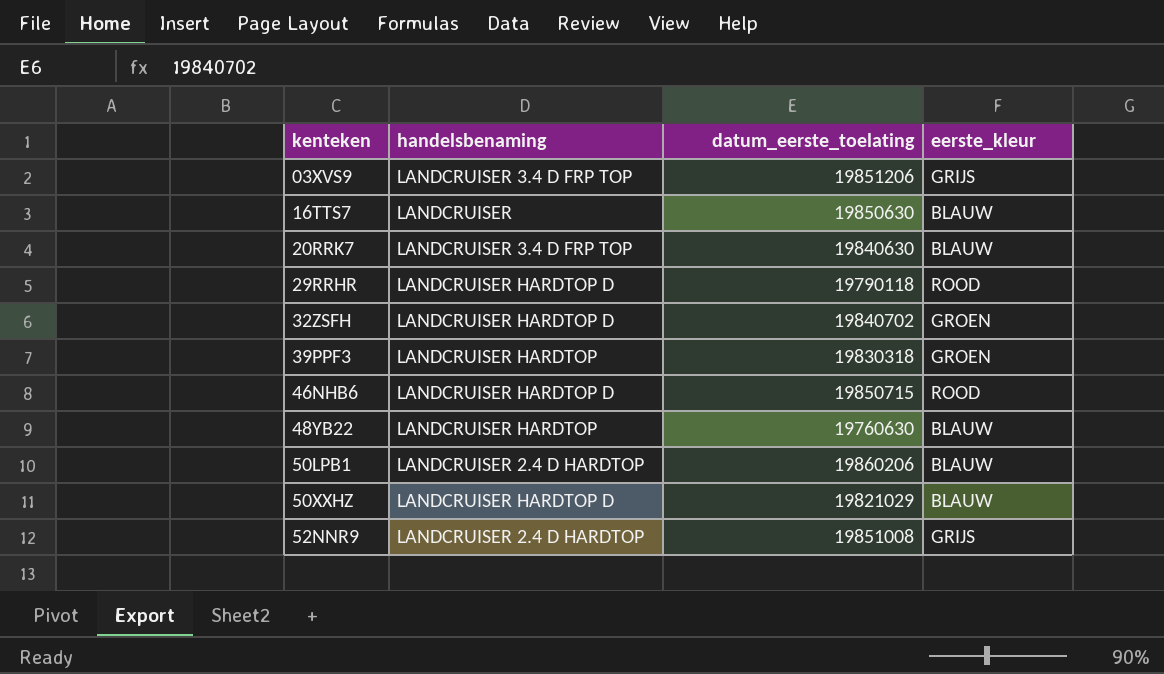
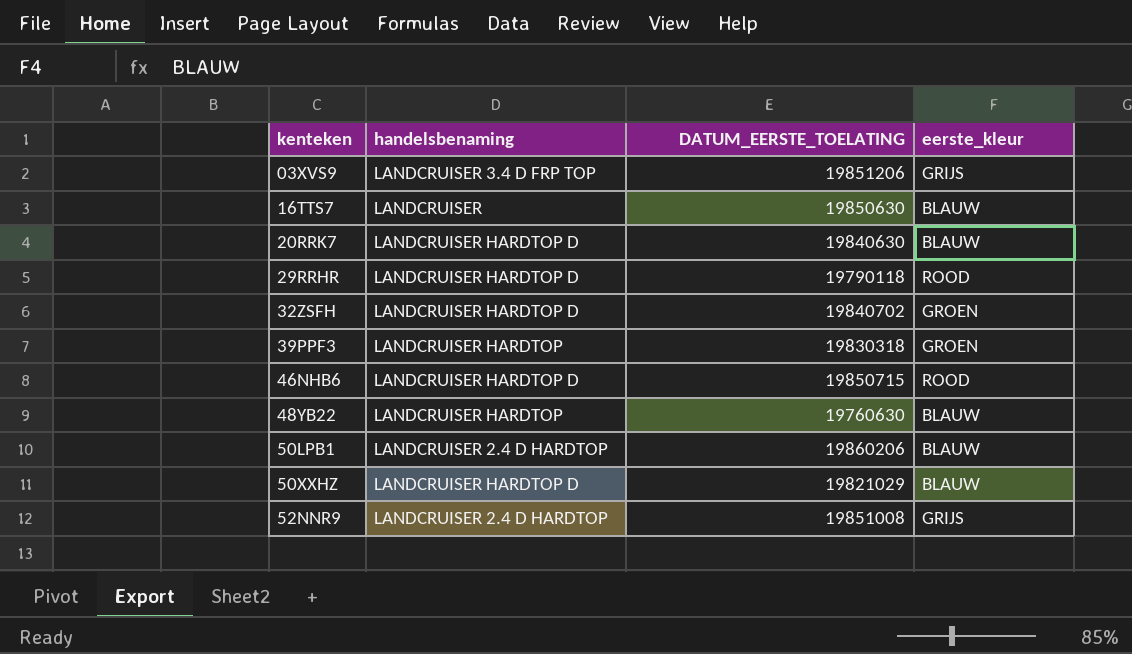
column name: datum_eerste_toelating -> DATUM_EERSTE_TOELATING
20RRK7 | handelsbenaming: LANDCRUISER 3.4 D FRP TOP -> LANDCRUISER HARDTOP D

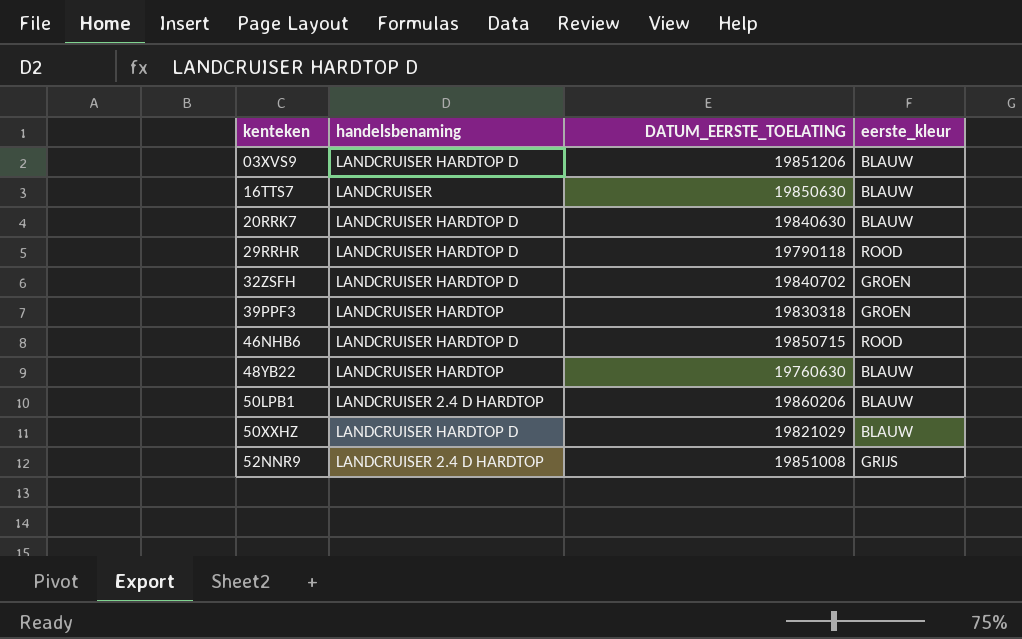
03XVS9 | handelsbenaming: LANDCRUISER 3.4 D FRP TOP -> LANDCRUISER HARDTOP D
03XVS9 | eerste_kleur: GRIJS -> BLAUW

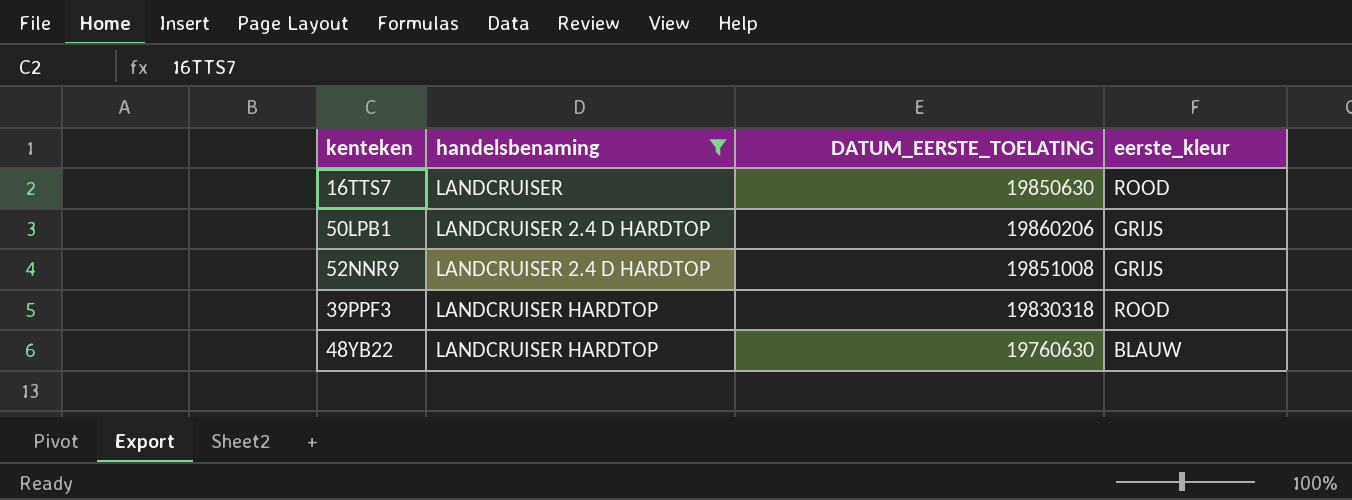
filter: none -> handelsbenaming != LANDCRUISER HARDTOP D
row order: kenteken ascending -> handelsbenaming ascending
16TTS7 | eerste_kleur: BLAUW -> ROOD
50LPB1 | eerste_kleur: BLAUW -> GRIJS
39PPF3 | eerste_kleur: GROEN -> ROOD

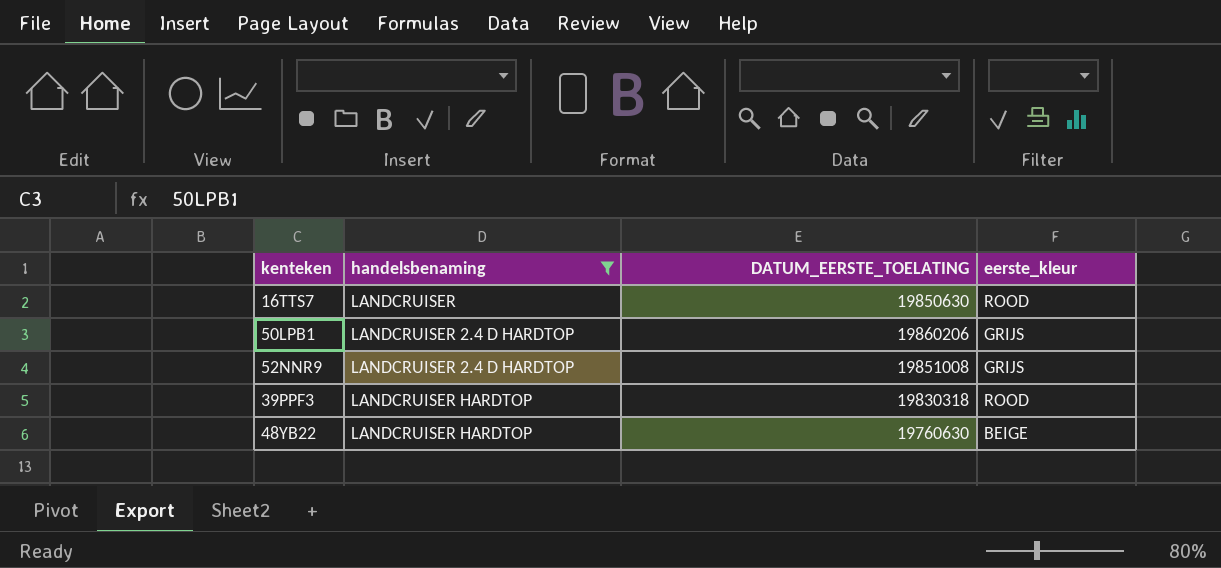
48YB22 | eerste_kleur: BLAUW -> BEIGE

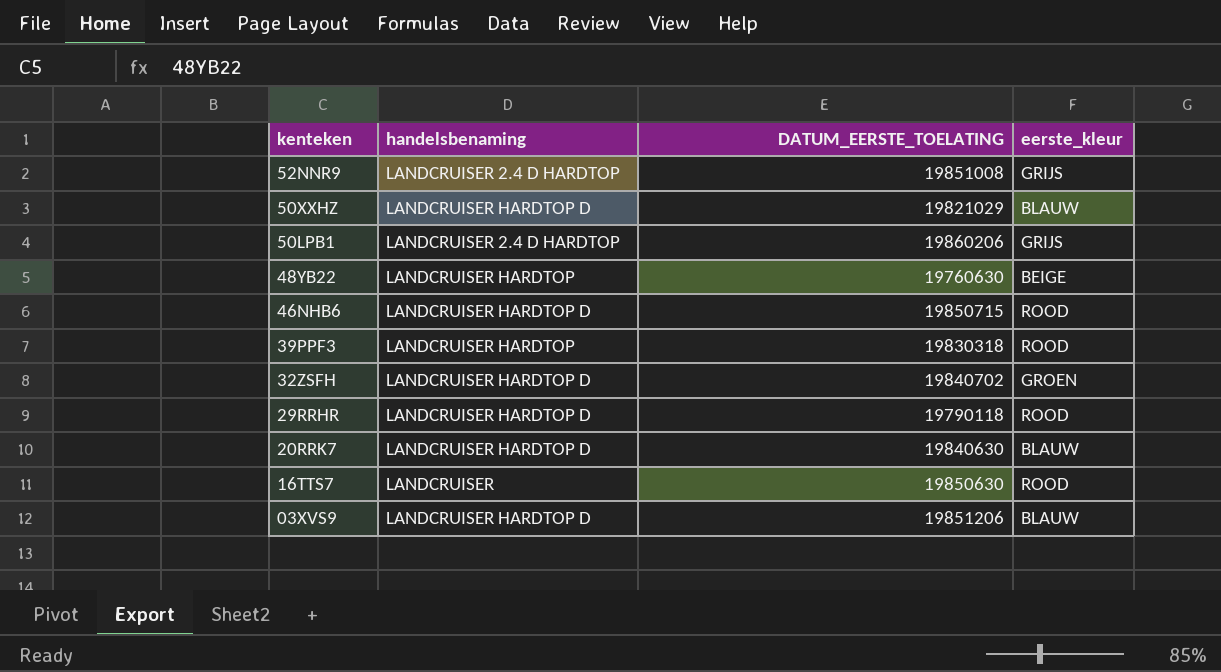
filter: handelsbenaming != LANDCRUISER HARDTOP D -> none
row order: handelsbenaming ascending -> kenteken descending

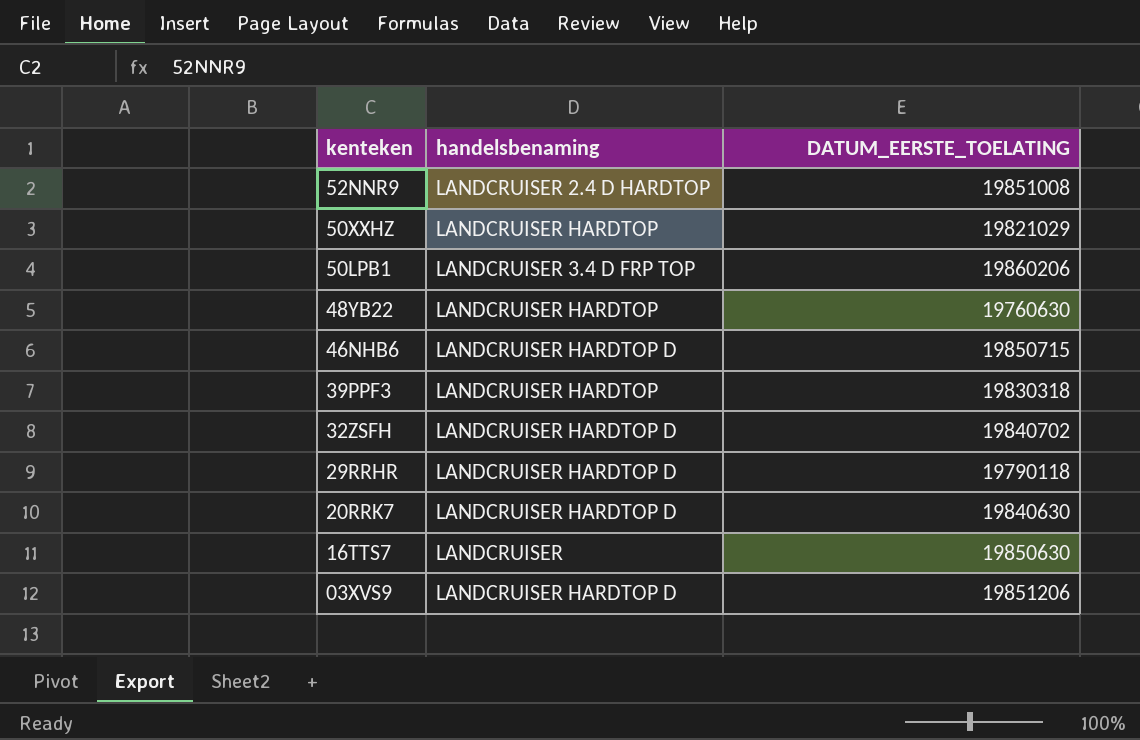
column eerste_kleur | position: 4 -> none
50XXHZ | handelsbenaming: LANDCRUISER HARDTOP D -> LANDCRUISER HARDTOP
50LPB1 | handelsbenaming: LANDCRUISER 2.4 D HARDTOP -> LANDCRUISER 3.4 D FRP TOP

